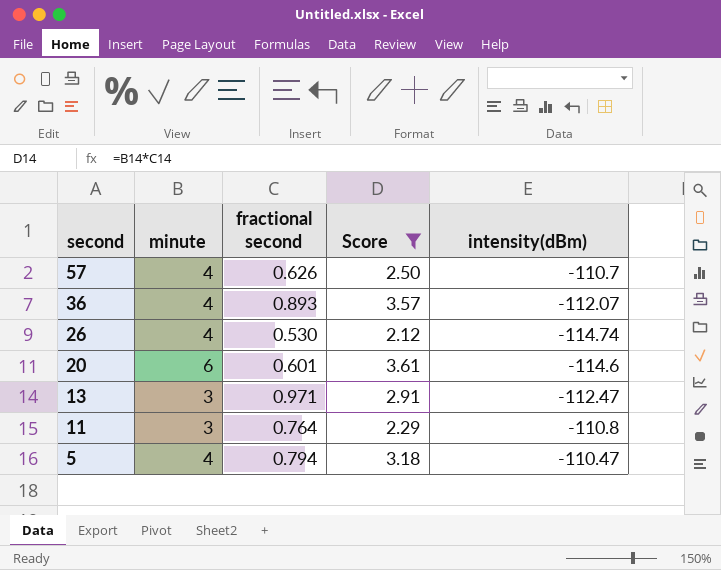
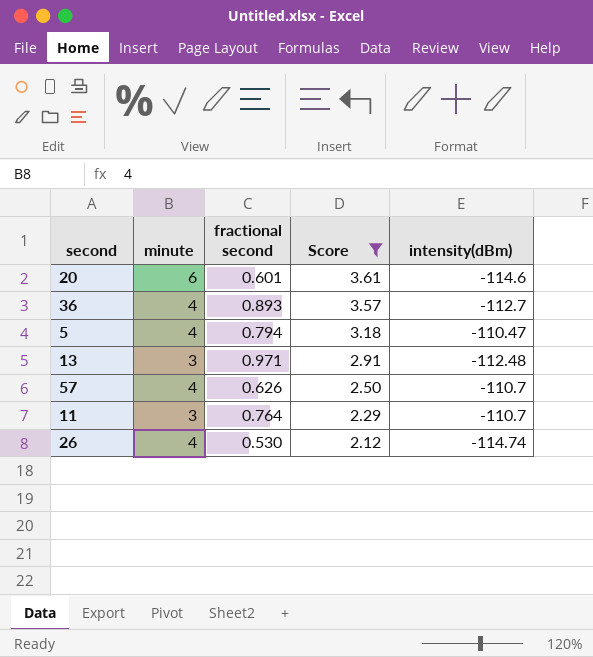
row order: second descending -> Score descending
36 | intensity(dBm): -112.07 -> -112.7
13 | intensity(dBm): -112.47 -> -112.48
11 | intensity(dBm): -110.8 -> -110.7

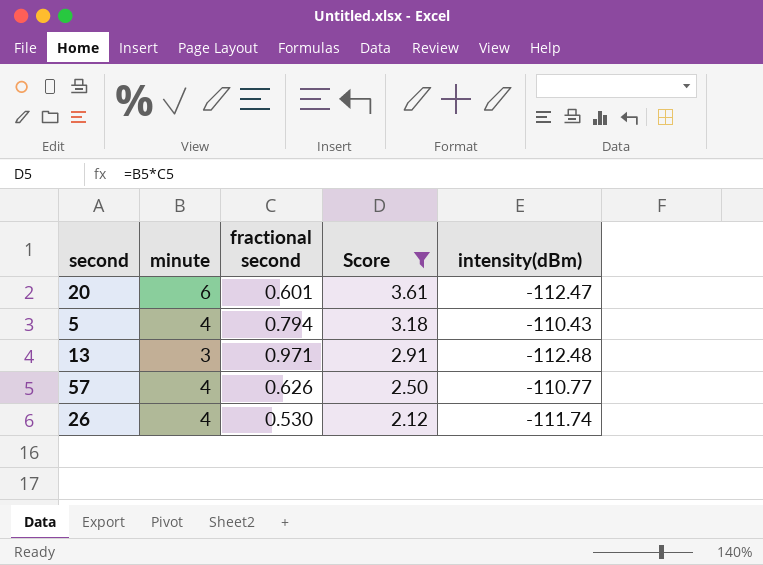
row 36: 4 | 0.893 | 3.57 | -112.7 -> none
row 11: 3 | 0.764 | 2.29 | -110.7 -> none
20 | intensity(dBm): -114.6 -> -112.47
5 | intensity(dBm): -110.47 -> -110.43
57 | intensity(dBm): -110.7 -> -110.77
26 | intensity(dBm): -114.74 -> -111.74

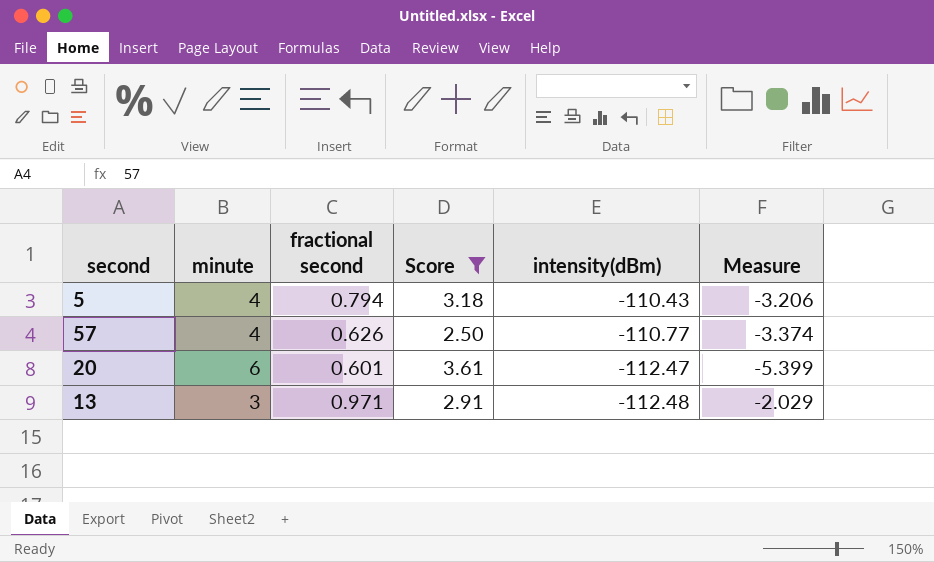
row order: Score descending -> intensity(dBm) descending
column Measure | formula: none -> [fractional second] - [minute]
row 26: 4 | 0.530 | 2.12 | -111.74 -> none

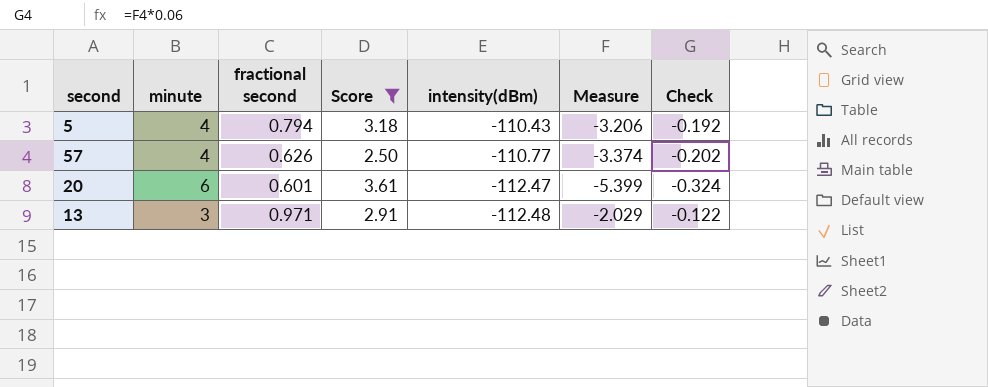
column Check | formula: none -> [Measure] * 0.06

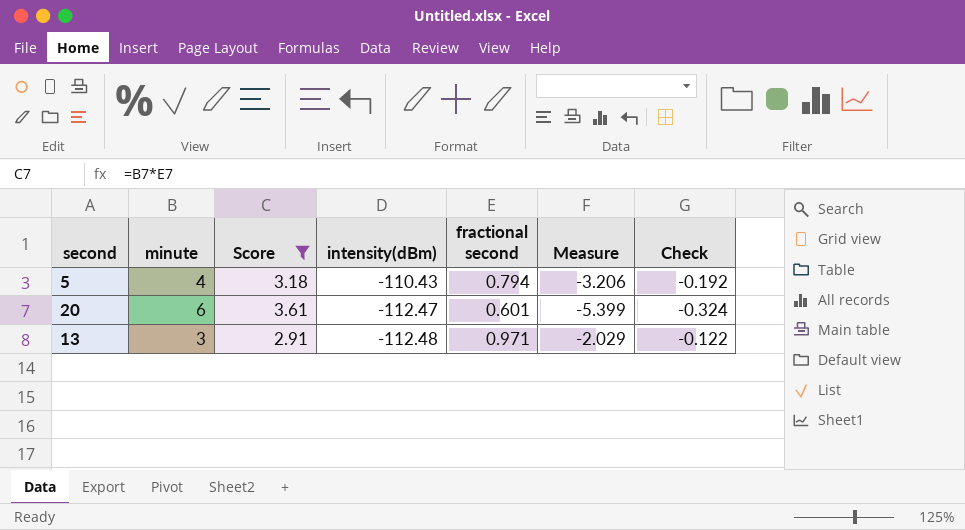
column fractional second | position: 3 -> 5
row 57: 4 | 0.626 | 2.50 | -110.77 | -3.374 | -0.202 -> none

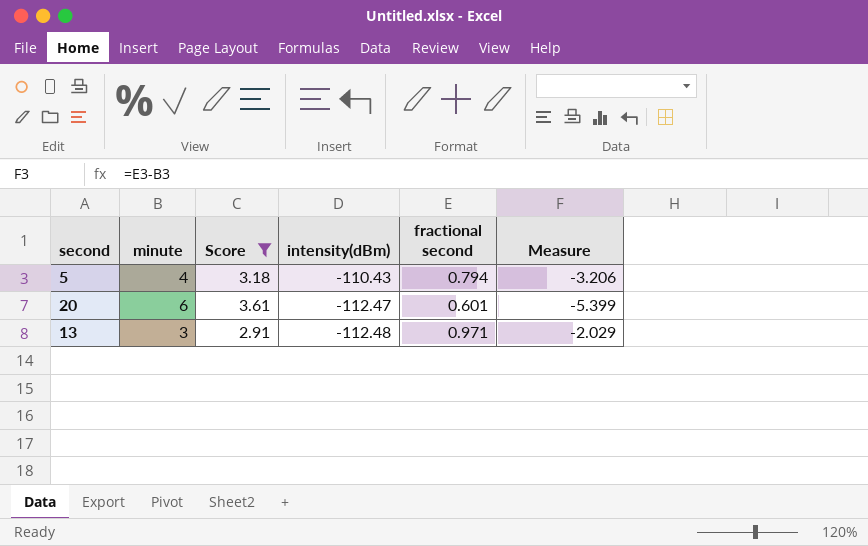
column Check | formula: [Measure] * 0.06 -> none

